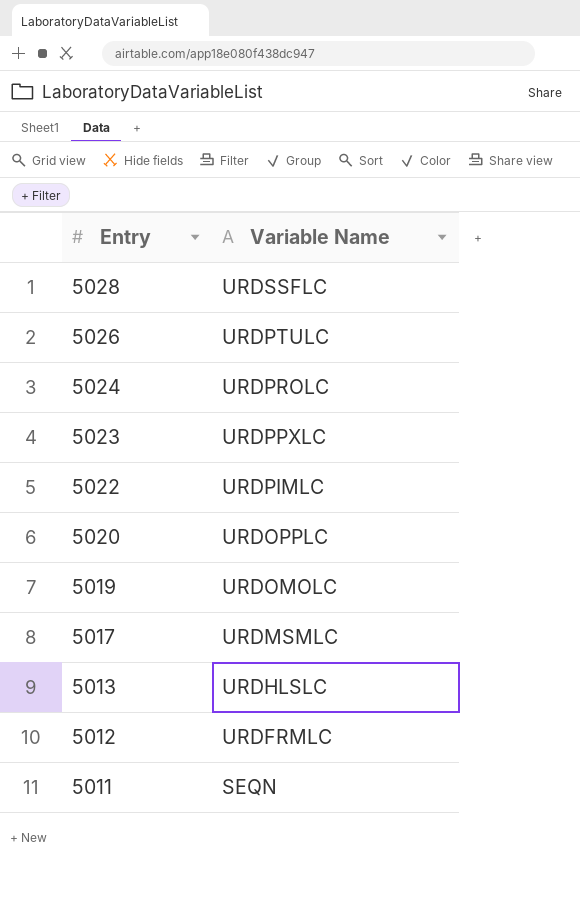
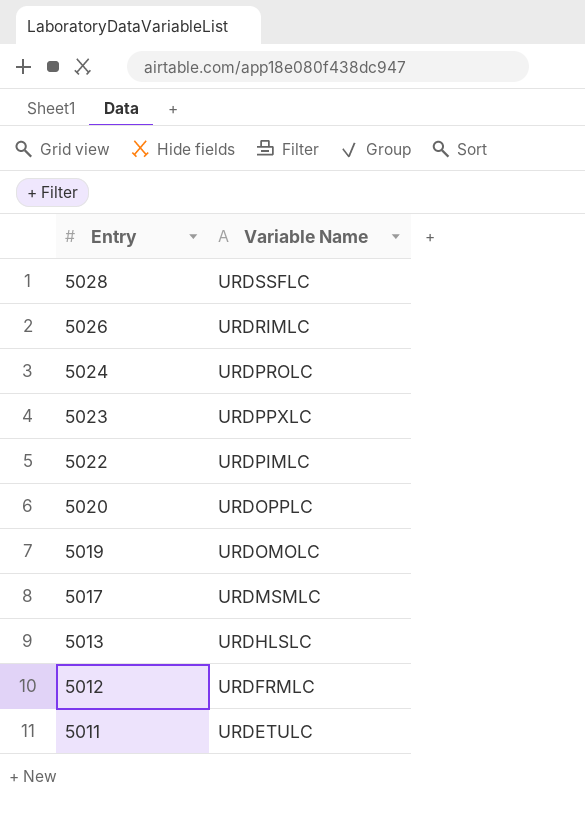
5026 | Variable Name: URDPTULC -> URDRIMLC
5011 | Variable Name: SEQN -> URDETULC

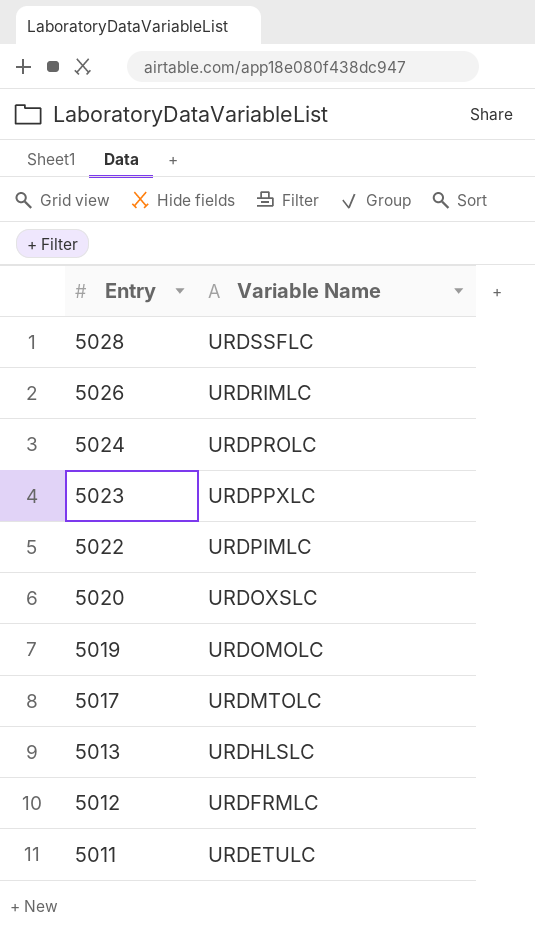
5020 | Variable Name: URDOPPLC -> URDOXSLC
5017 | Variable Name: URDMSMLC -> URDMTOLC

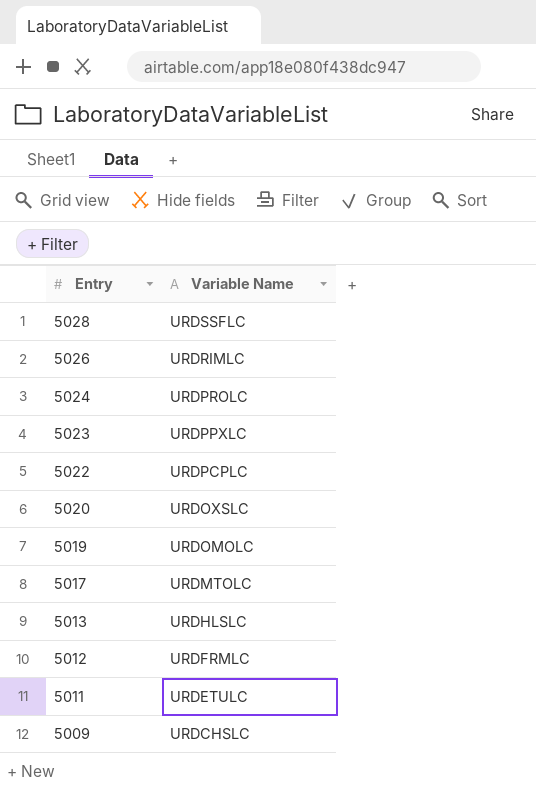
5022 | Variable Name: URDPIMLC -> URDPCPLC
row 5009: none -> URDCHSLC

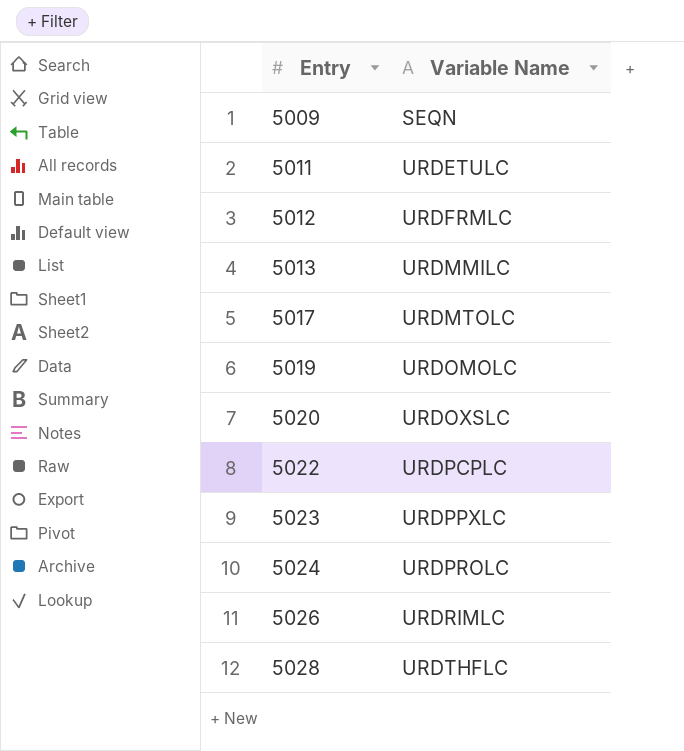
row order: Entry descending -> Entry ascending
5009 | Variable Name: URDCHSLC -> SEQN
5013 | Variable Name: URDHLSLC -> URDMMILC
5028 | Variable Name: URDSSFLC -> URDTHFLC

